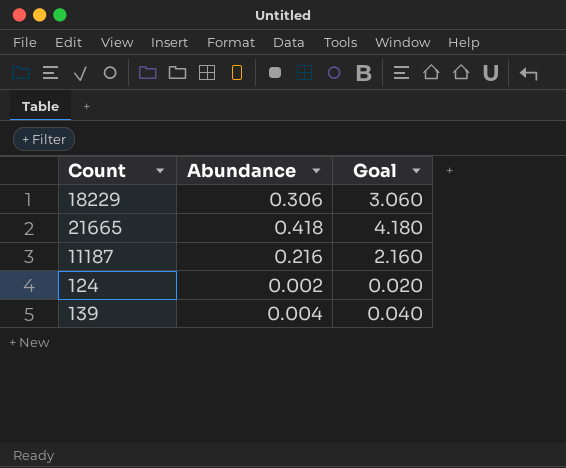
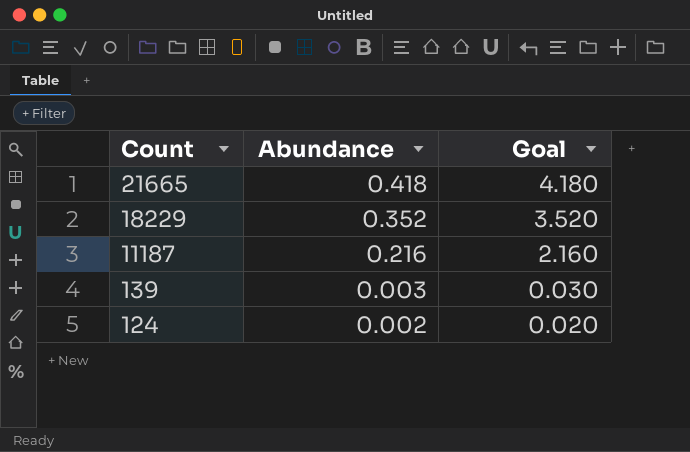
row order: none -> Count descending
18229 | Abundance: 0.306 -> 0.352
18229 | Goal: 3.060 -> 3.520
139 | Abundance: 0.004 -> 0.003
139 | Goal: 0.040 -> 0.030

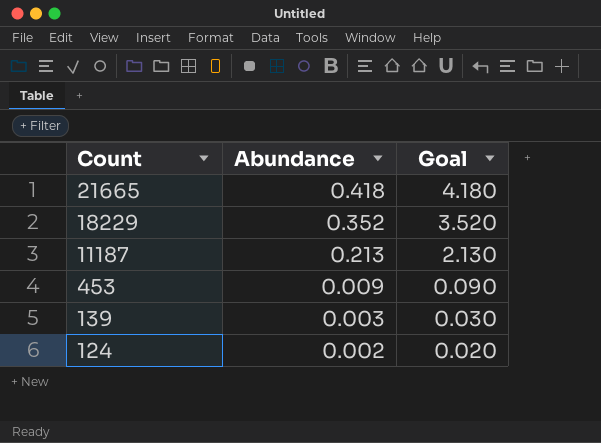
11187 | Abundance: 0.216 -> 0.213
11187 | Goal: 2.160 -> 2.130
row 453: none -> 0.009 | 0.090

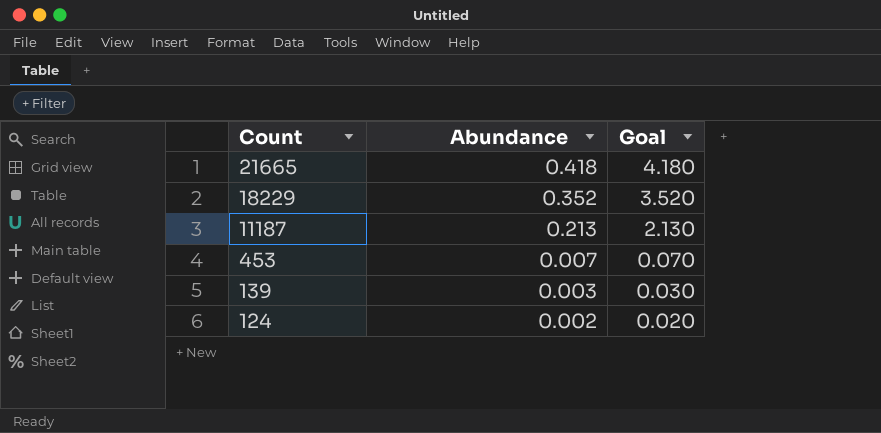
453 | Abundance: 0.009 -> 0.007
453 | Goal: 0.090 -> 0.070

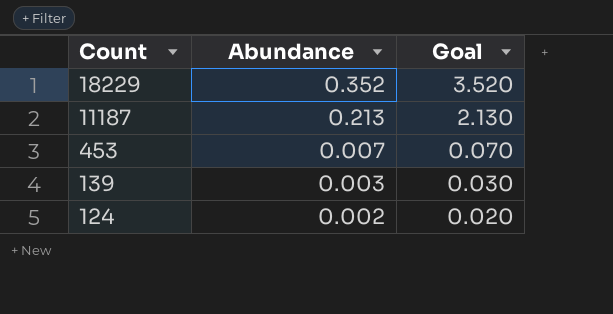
row 21665: 0.418 | 4.180 -> none

